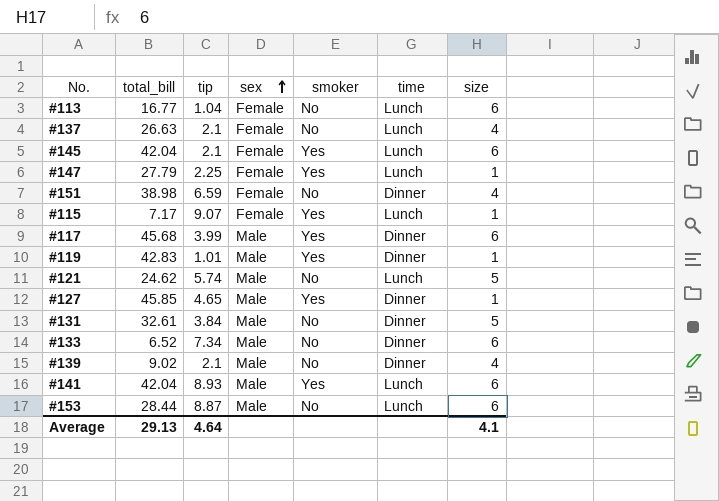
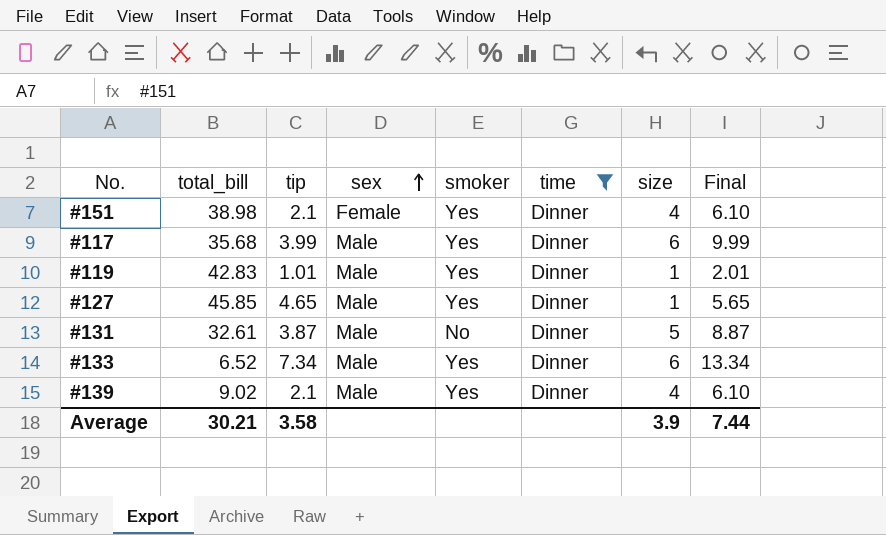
filter: none -> time = Dinner
column Final | formula: none -> [tip] + [size]
#151 | tip: 6.59 -> 2.1
#151 | smoker: No -> Yes
#117 | total_bill: 45.68 -> 35.68
#131 | tip: 3.84 -> 3.87
#133 | smoker: No -> Yes
#139 | smoker: No -> Yes
Average | total_bill: 29.13 -> 30.21
Average | tip: 4.64 -> 3.58
Average | size: 4.1 -> 3.9

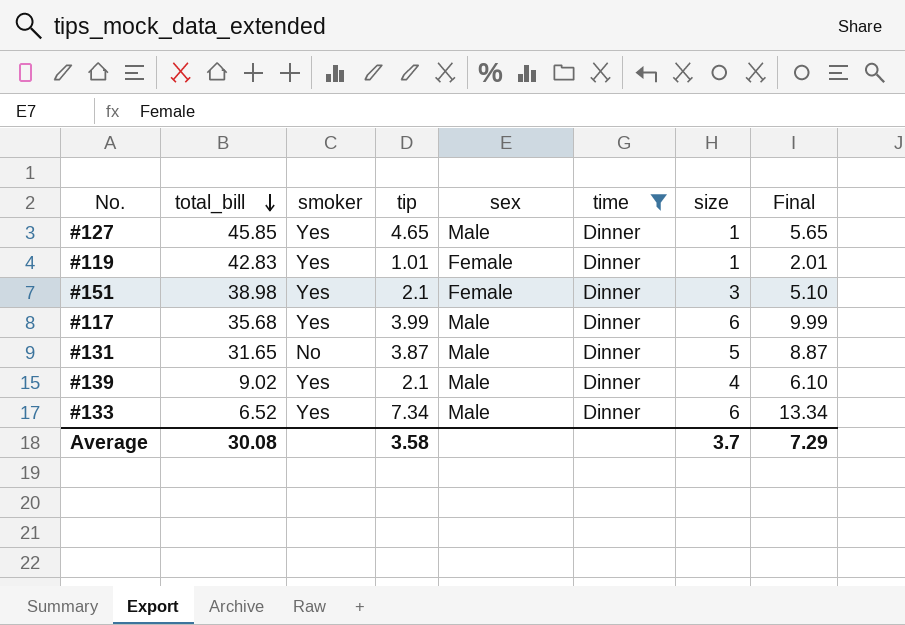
row order: sex ascending -> total_bill descending
column smoker | position: 5 -> 3
#119 | sex: Male -> Female
#151 | size: 4 -> 3
#151 | Final: 6.10 -> 5.10
#131 | total_bill: 32.61 -> 31.65
Average | total_bill: 30.21 -> 30.08
Average | size: 3.9 -> 3.7
Average | Final: 7.44 -> 7.29

